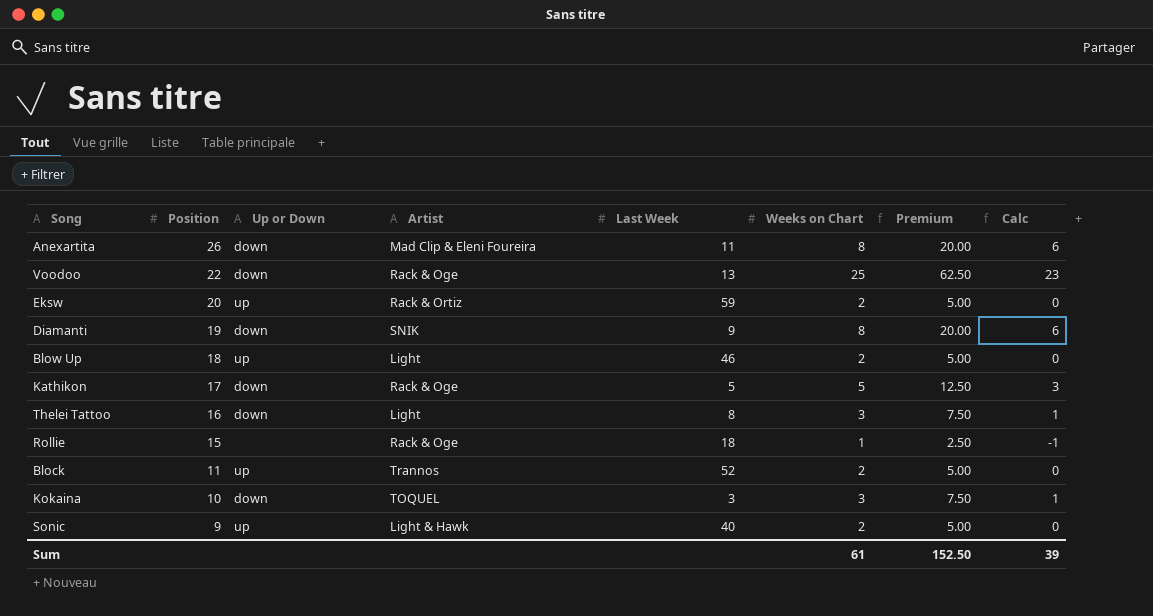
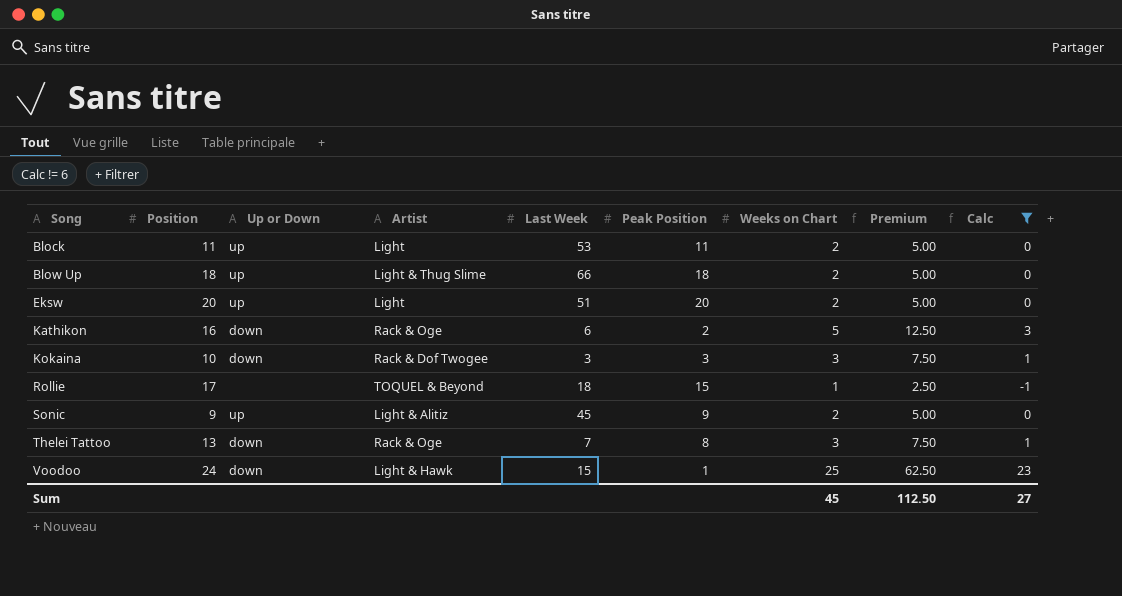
filter: none -> Calc != 6
row order: Position descending -> Song ascending
column Peak Position | position: none -> 6
Block | Artist: Trannos -> Light
Block | Last Week: 52 -> 53
Blow Up | Artist: Light -> Light & Thug Slime
Blow Up | Last Week: 46 -> 66
Eksw | Artist: Rack & Ortiz -> Light
Eksw | Last Week: 59 -> 51
Kathikon | Position: 17 -> 16
Kathikon | Last Week: 5 -> 6
Kokaina | Artist: TOQUEL -> Rack & Dof Twogee
Rollie | Position: 15 -> 17
Rollie | Artist: Rack & Oge -> TOQUEL & Beyond
Sonic | Artist: Light & Hawk -> Light & Alitiz
Sonic | Last Week: 40 -> 45
Thelei Tattoo | Position: 16 -> 13
Thelei Tattoo | Artist: Light -> Rack & Oge
Thelei Tattoo | Last Week: 8 -> 7
Voodoo | Position: 22 -> 24
Voodoo | Artist: Rack & Oge -> Light & Hawk
Voodoo | Last Week: 13 -> 15
Sum | Weeks on Chart: 61 -> 45
Sum | Premium: 152.50 -> 112.50
Sum | Calc: 39 -> 27

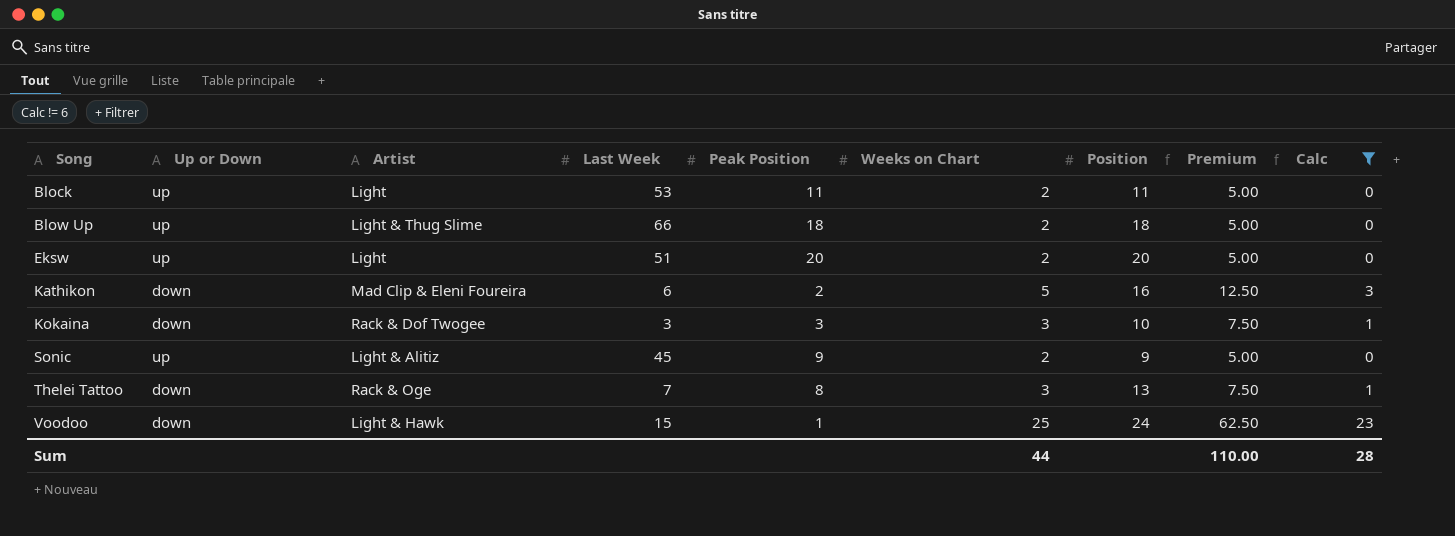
column Position | position: 2 -> 7
row Rollie: 17 | none | TOQUEL & Beyond | 18 | 15 | 1 | 2.50 | -1 -> none
Kathikon | Artist: Rack & Oge -> Mad Clip & Eleni Foureira
Sum | Weeks on Chart: 45 -> 44
Sum | Premium: 112.50 -> 110.00
Sum | Calc: 27 -> 28

